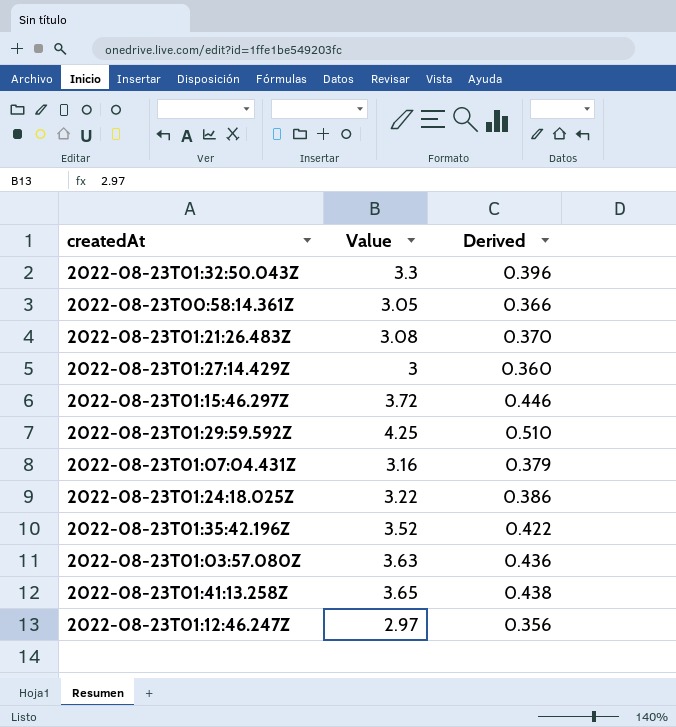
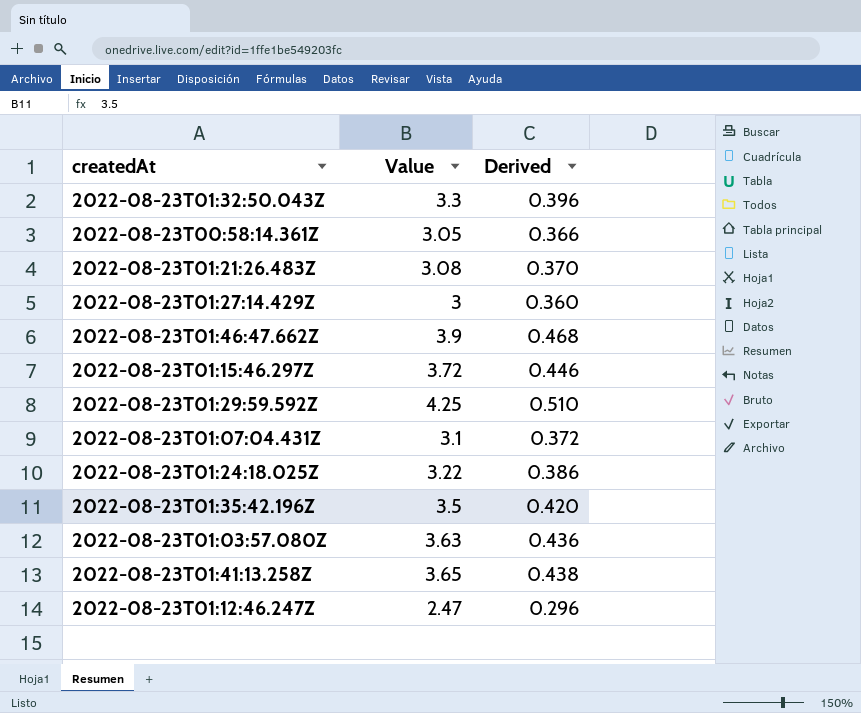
row 2022-08-23T01:46:47.662Z: none -> 3.9 | 0.468
2022-08-23T01:07:04.431Z | Value: 3.16 -> 3.1
2022-08-23T01:07:04.431Z | Derived: 0.379 -> 0.372
2022-08-23T01:35:42.196Z | Value: 3.52 -> 3.5
2022-08-23T01:35:42.196Z | Derived: 0.422 -> 0.420
2022-08-23T01:12:46.247Z | Value: 2.97 -> 2.47
2022-08-23T01:12:46.247Z | Derived: 0.356 -> 0.296

